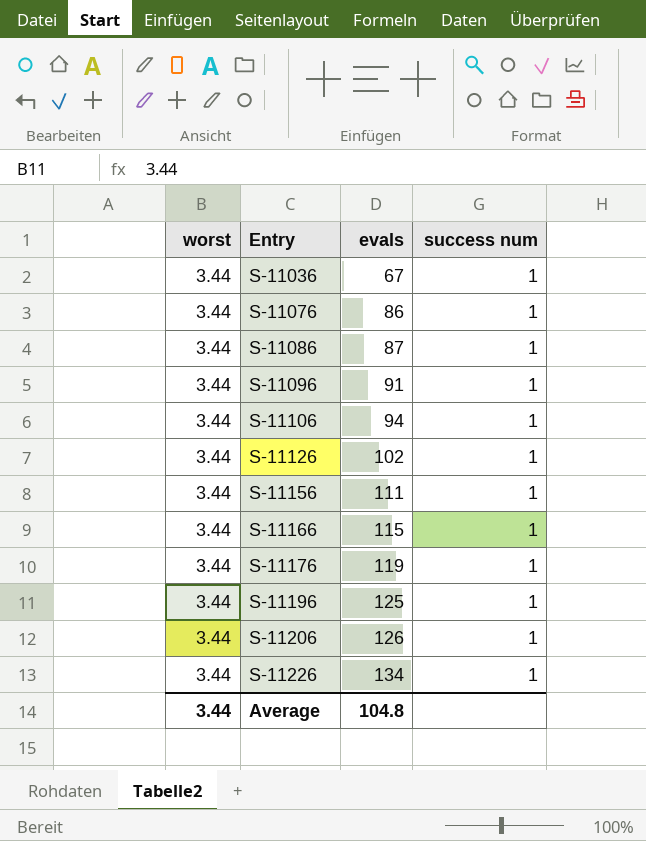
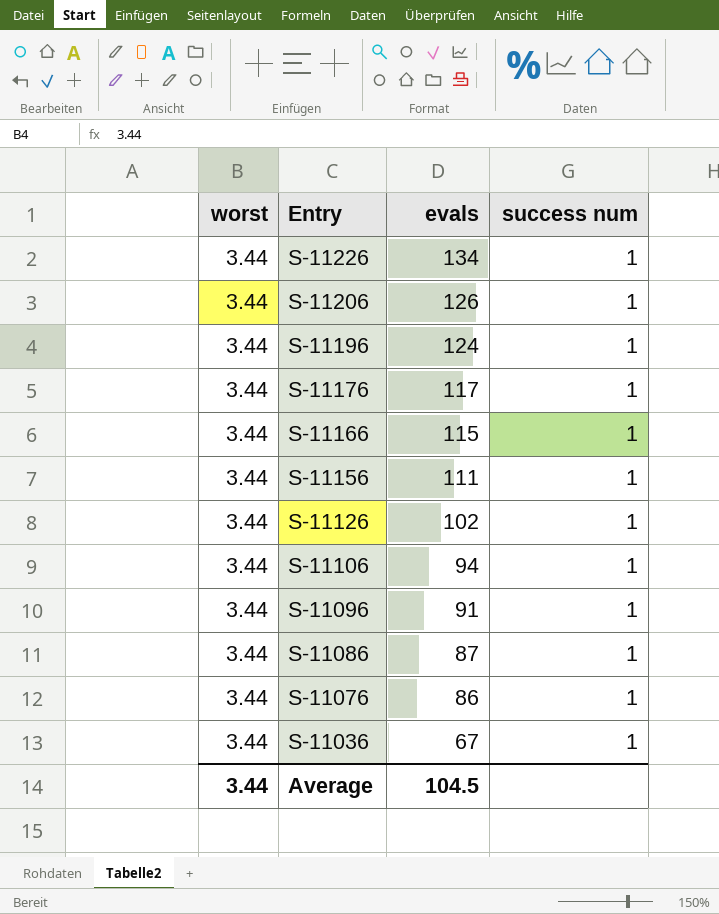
row order: Entry ascending -> Entry descending
S-11196 | evals: 125 -> 124
S-11176 | evals: 119 -> 117
Average | evals: 104.8 -> 104.5

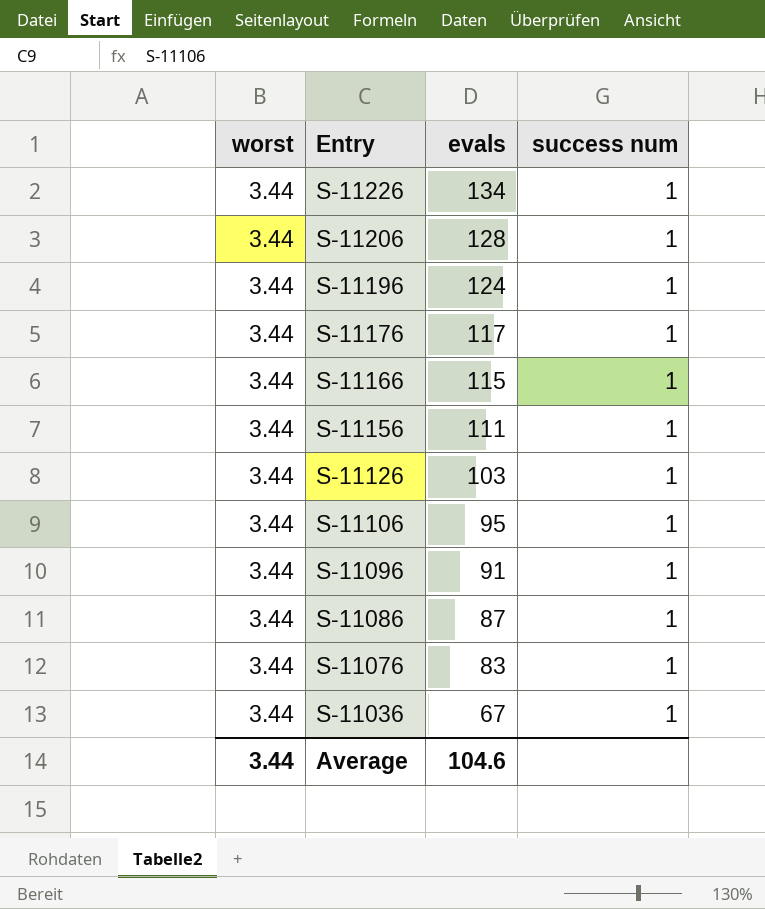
S-11206 | evals: 126 -> 128
S-11126 | evals: 102 -> 103
S-11106 | evals: 94 -> 95
S-11076 | evals: 86 -> 83
Average | evals: 104.5 -> 104.6

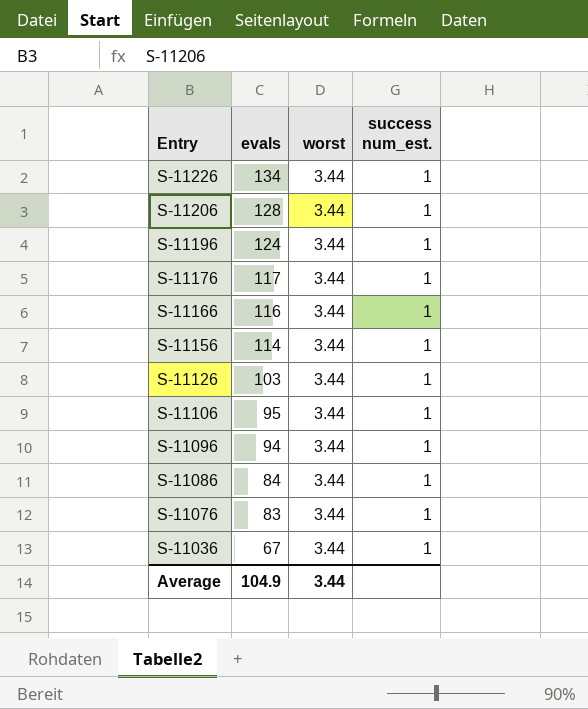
column worst | position: 1 -> 3
column name: success num -> success num_est.
S-11166 | evals: 115 -> 116
S-11156 | evals: 111 -> 114
S-11096 | evals: 91 -> 94
S-11086 | evals: 87 -> 84
Average | evals: 104.6 -> 104.9

